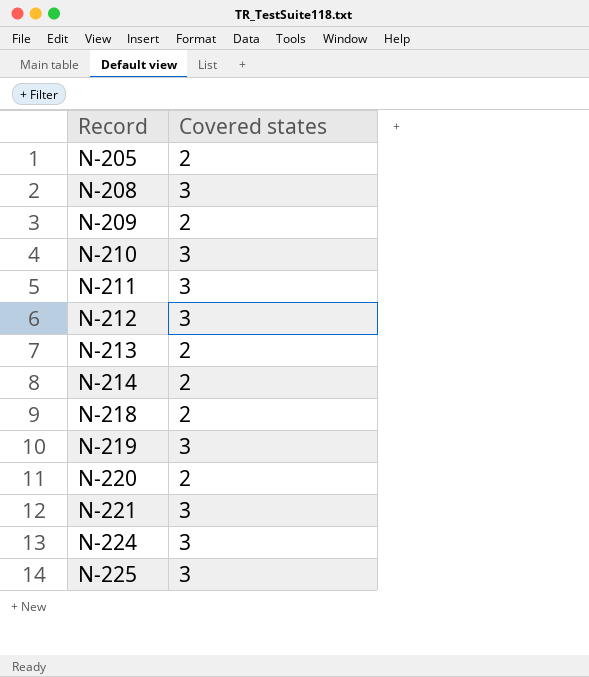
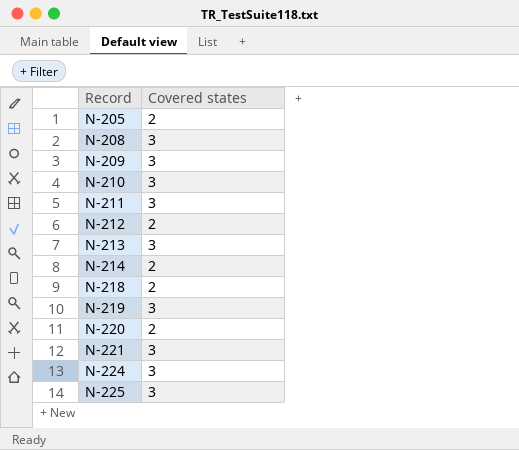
N-209 | Covered states: 2 -> 3
N-212 | Covered states: 3 -> 2
N-213 | Covered states: 2 -> 3

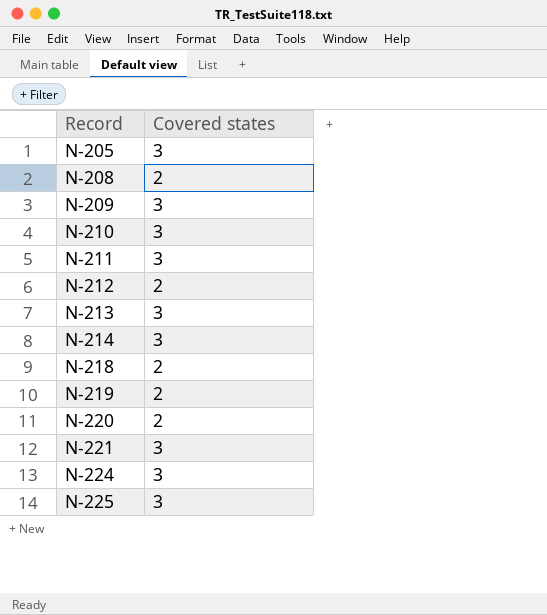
N-205 | Covered states: 2 -> 3
N-208 | Covered states: 3 -> 2
N-214 | Covered states: 2 -> 3
N-219 | Covered states: 3 -> 2

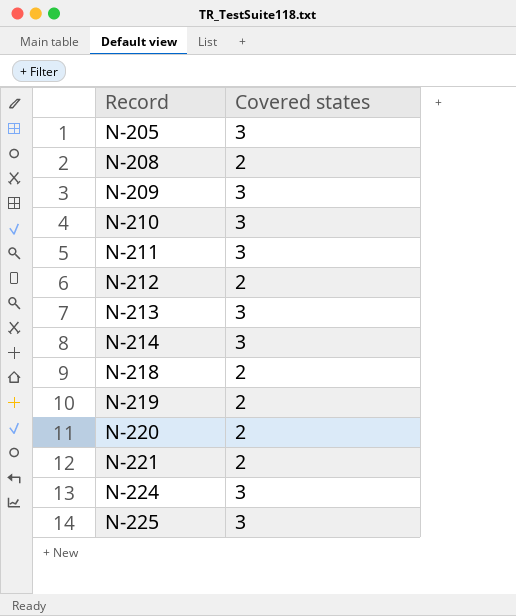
N-221 | Covered states: 3 -> 2

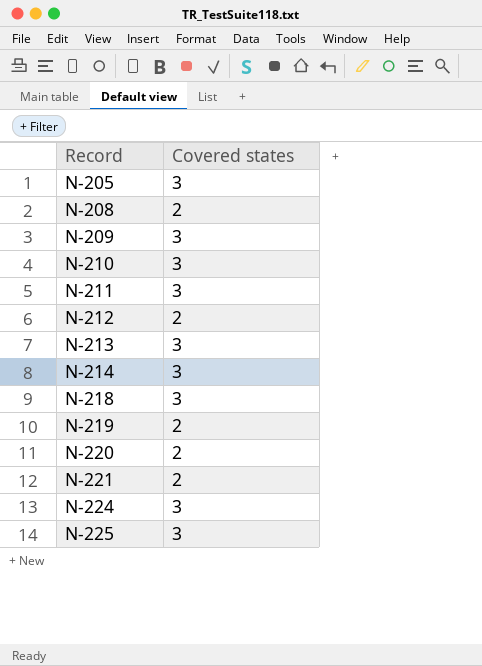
N-218 | Covered states: 2 -> 3

